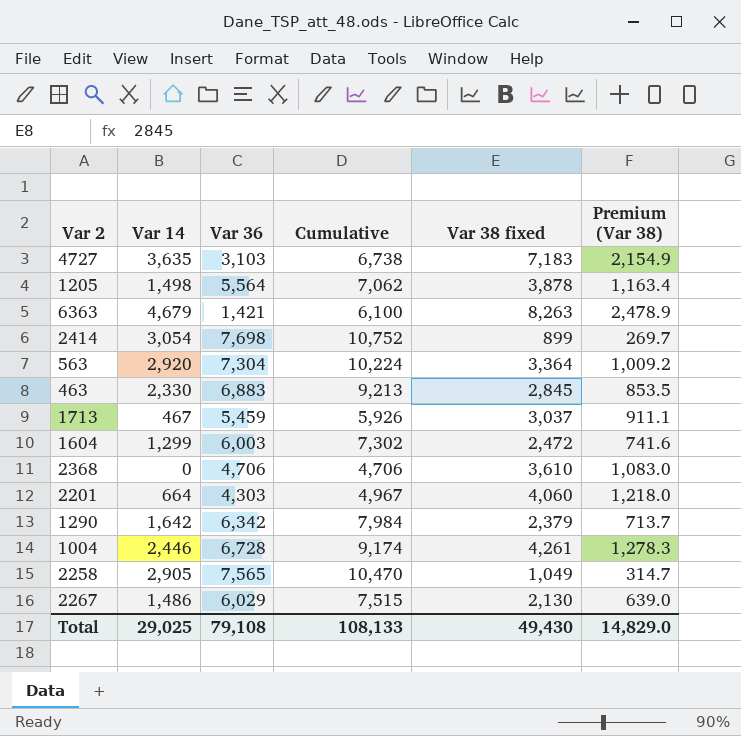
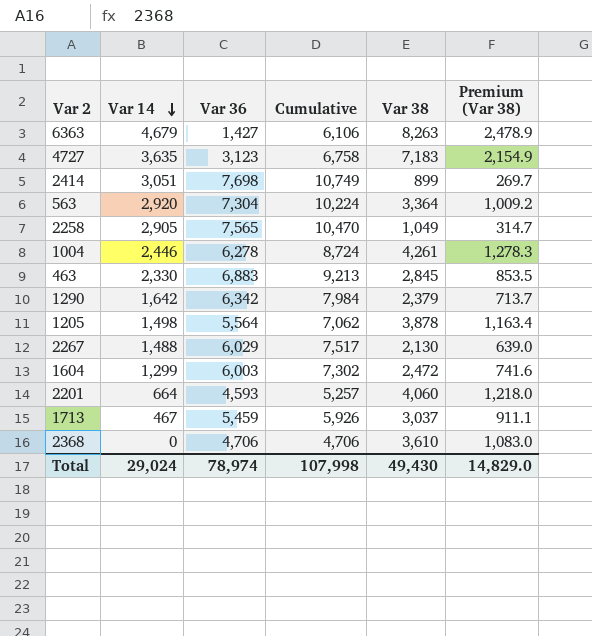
row order: none -> Var 14 descending
column name: Var 38 fixed -> Var 38
6363 | Var 36: 1,421 -> 1,427
6363 | Cumulative: 6,100 -> 6,106
4727 | Var 36: 3,103 -> 3,123
4727 | Cumulative: 6,738 -> 6,758
2414 | Var 14: 3,054 -> 3,051
2414 | Cumulative: 10,752 -> 10,749
1004 | Var 36: 6,728 -> 6,278
1004 | Cumulative: 9,174 -> 8,724
2267 | Var 14: 1,486 -> 1,488
2267 | Cumulative: 7,515 -> 7,517
2201 | Var 36: 4,303 -> 4,593
2201 | Cumulative: 4,967 -> 5,257
Total | Var 14: 29,025 -> 29,024
Total | Var 36: 79,108 -> 78,974
Total | Cumulative: 108,133 -> 107,998

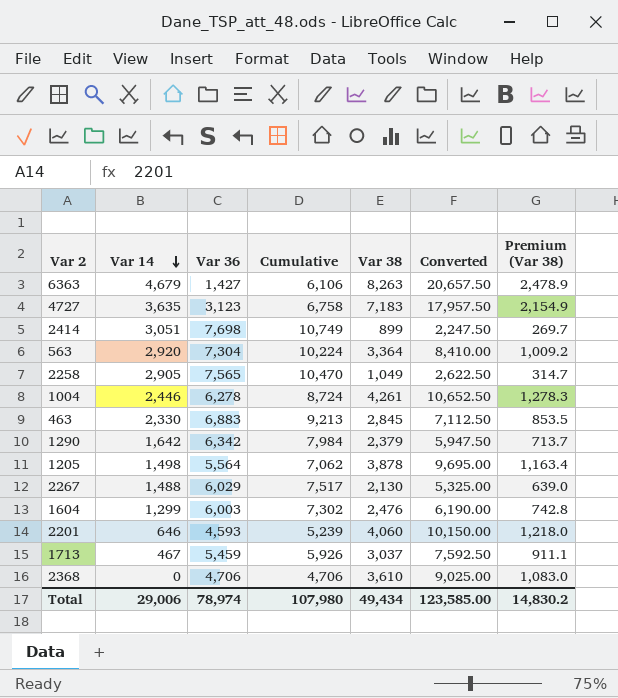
column Converted | formula: none -> [Var 38] * 2.5
1604 | Var 38: 2,472 -> 2,476
1604 | Premium (Var 38): 741.6 -> 742.8
2201 | Var 14: 664 -> 646
2201 | Cumulative: 5,257 -> 5,239
Total | Var 14: 29,024 -> 29,006
Total | Cumulative: 107,998 -> 107,980
Total | Var 38: 49,430 -> 49,434
Total | Premium (Var 38): 14,829.0 -> 14,830.2

